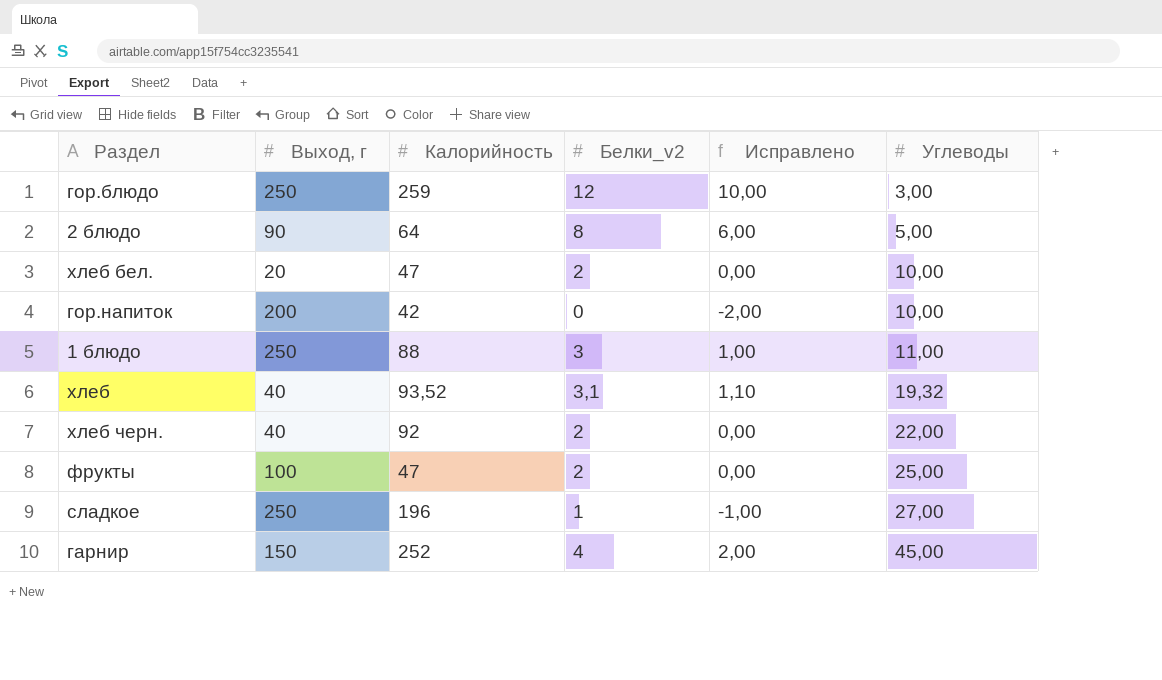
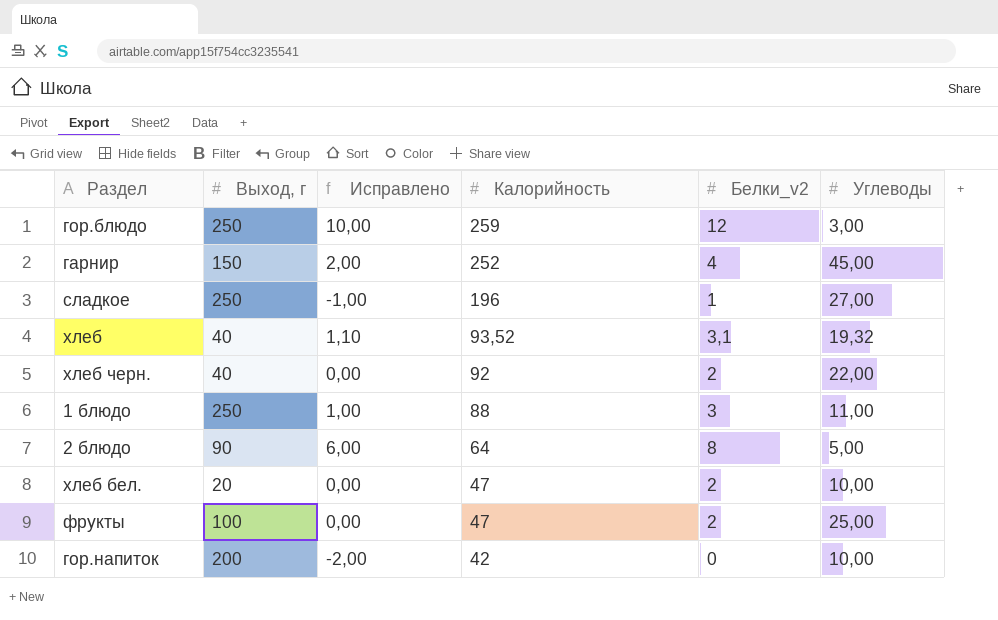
row order: Углеводы ascending -> Калорийность descending
column Исправлено | position: 5 -> 3

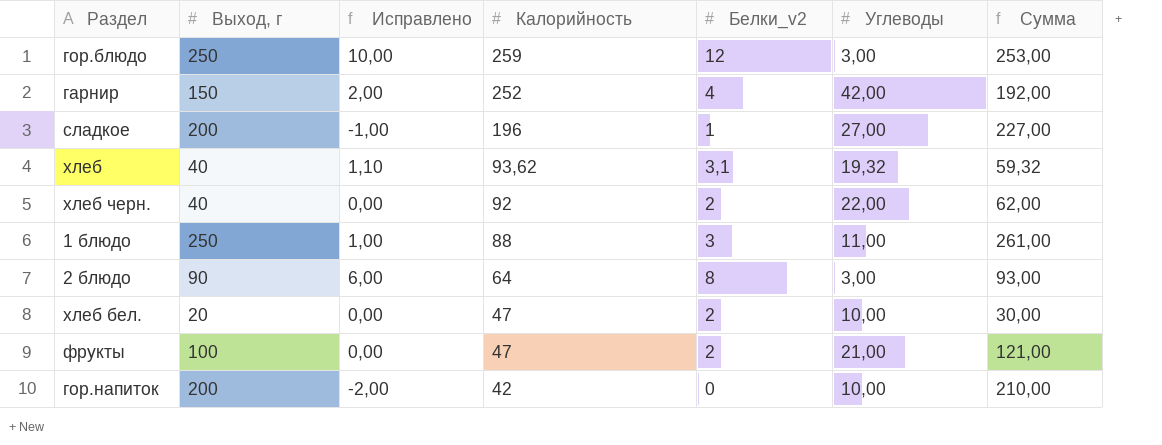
column Сумма | formula: none -> [Выход, г] + [Углеводы]
гарнир | Углеводы: 45,00 -> 42,00
сладкое | Выход, г: 250 -> 200
хлеб | Калорийность: 93,52 -> 93,62
2 блюдо | Углеводы: 5,00 -> 3,00
фрукты | Углеводы: 25,00 -> 21,00

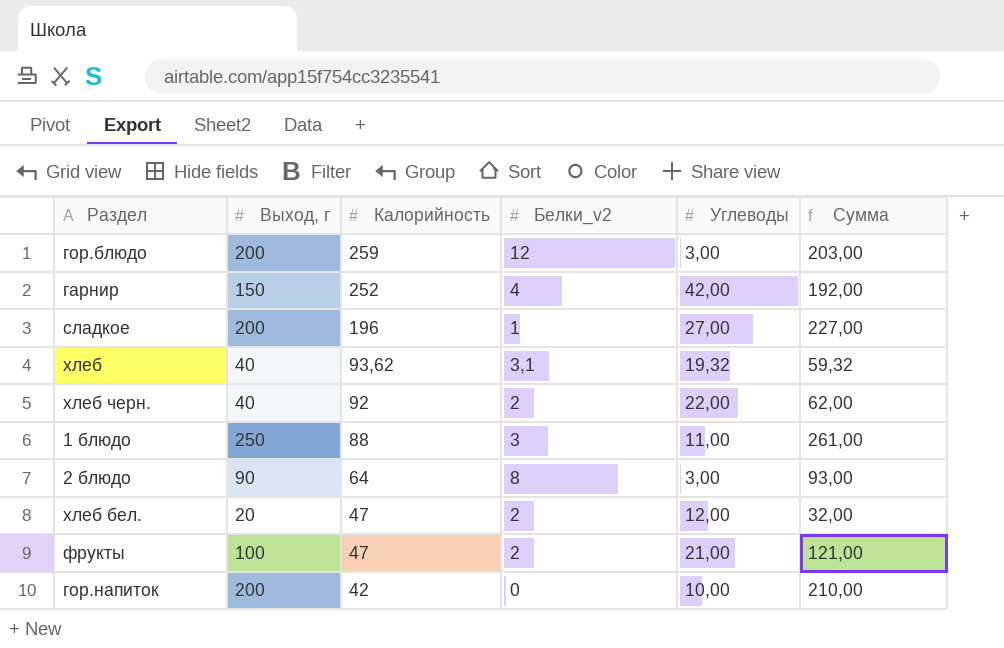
column Исправлено | formula: [Белки_v2] - 2 -> none
гор.блюдо | Выход, г: 250 -> 200
гор.блюдо | Сумма: 253,00 -> 203,00
хлеб бел. | Углеводы: 10,00 -> 12,00
хлеб бел. | Сумма: 30,00 -> 32,00

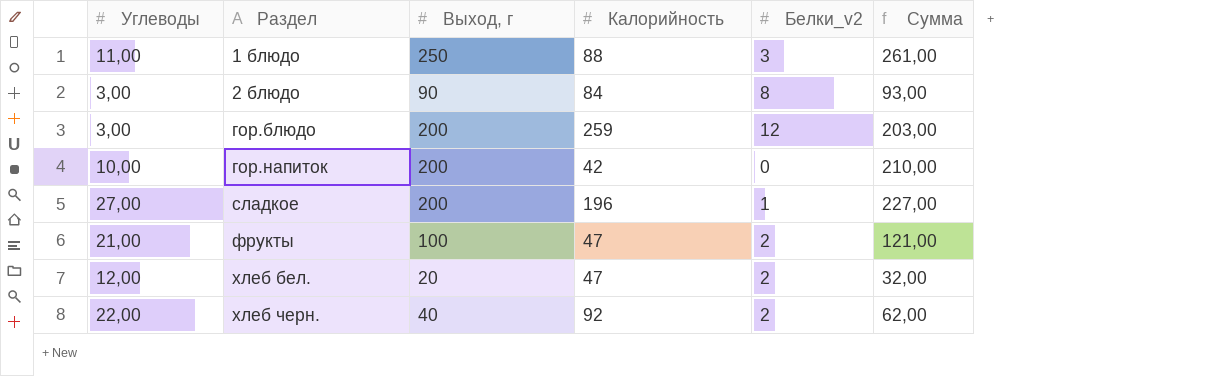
row order: Калорийность descending -> Раздел ascending
column Углеводы | position: 5 -> 1
row гарнир: 150 | 252 | 4 | 42,00 | 192,00 -> none
row хлеб: 40 | 93,62 | 3,1 | 19,32 | 59,32 -> none
2 блюдо | Калорийность: 64 -> 84

